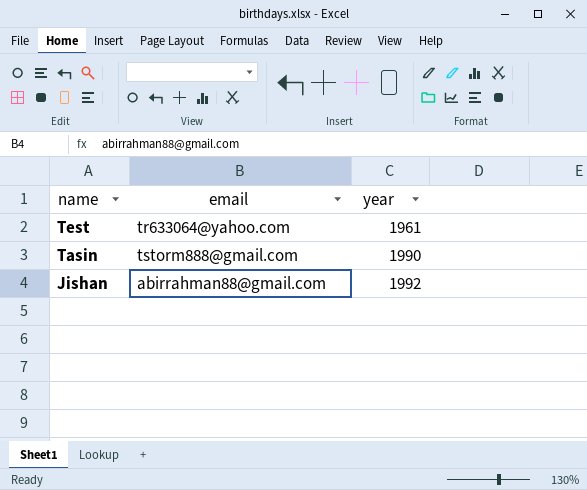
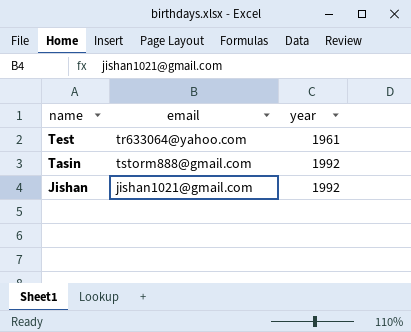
Tasin | year: 1990 -> 1992
Jishan | email: abirrahman88@gmail.com -> jishan1021@gmail.com

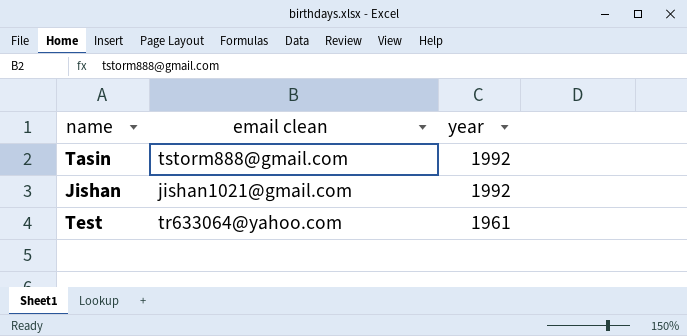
row order: name descending -> year descending
column name: email -> email clean

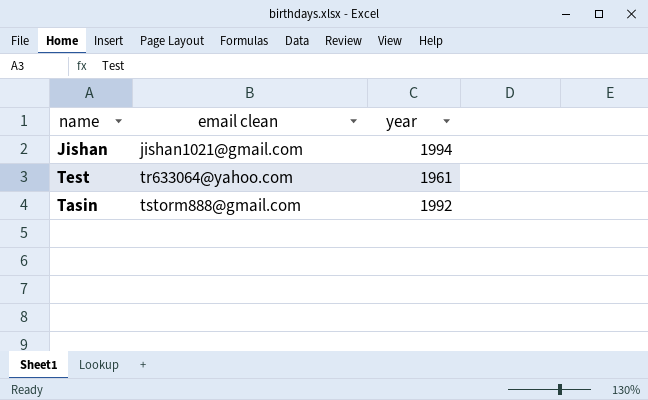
row order: year descending -> email clean ascending
Jishan | year: 1992 -> 1994

